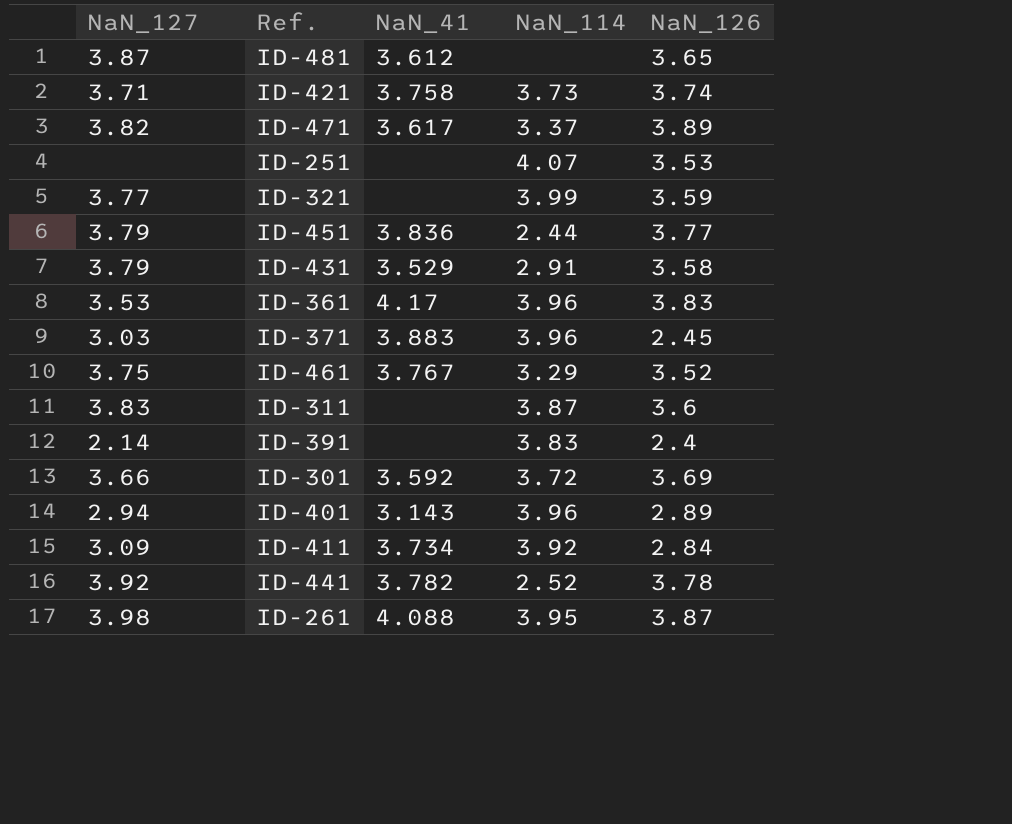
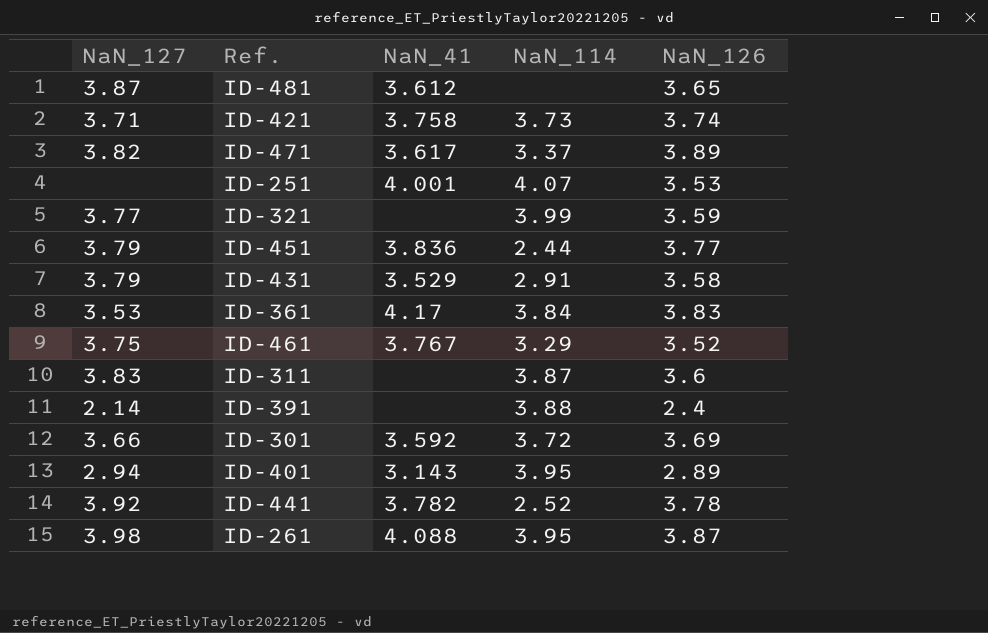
row ID-371: 3.03 | 3.883 | 3.96 | 2.45 -> none
row ID-411: 3.09 | 3.734 | 3.92 | 2.84 -> none
ID-251 | NaN_41: none -> 4.001
ID-361 | NaN_114: 3.96 -> 3.84
ID-391 | NaN_114: 3.83 -> 3.88
ID-401 | NaN_114: 3.96 -> 3.95

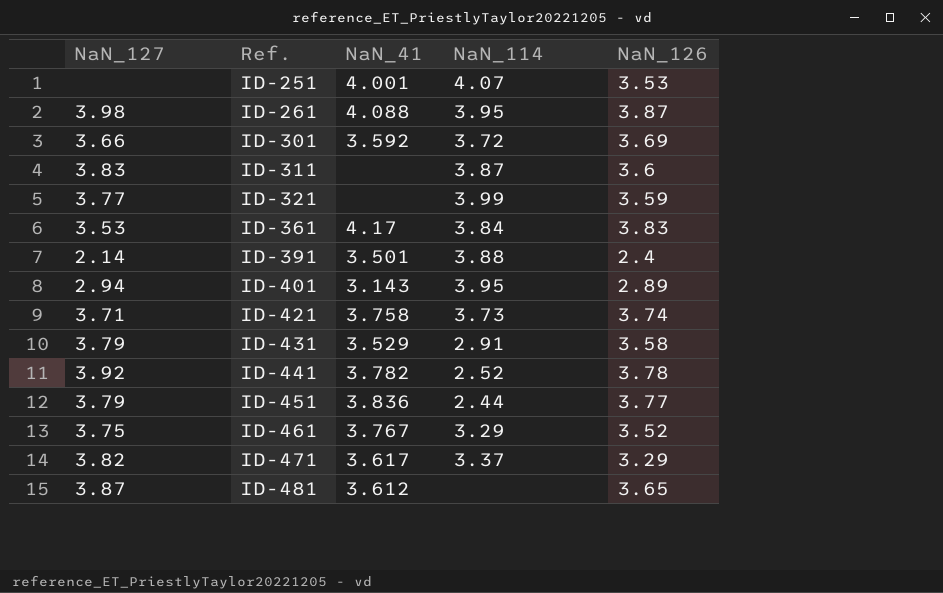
row order: none -> Ref. ascending
ID-391 | NaN_41: none -> 3.501
ID-471 | NaN_126: 3.89 -> 3.29

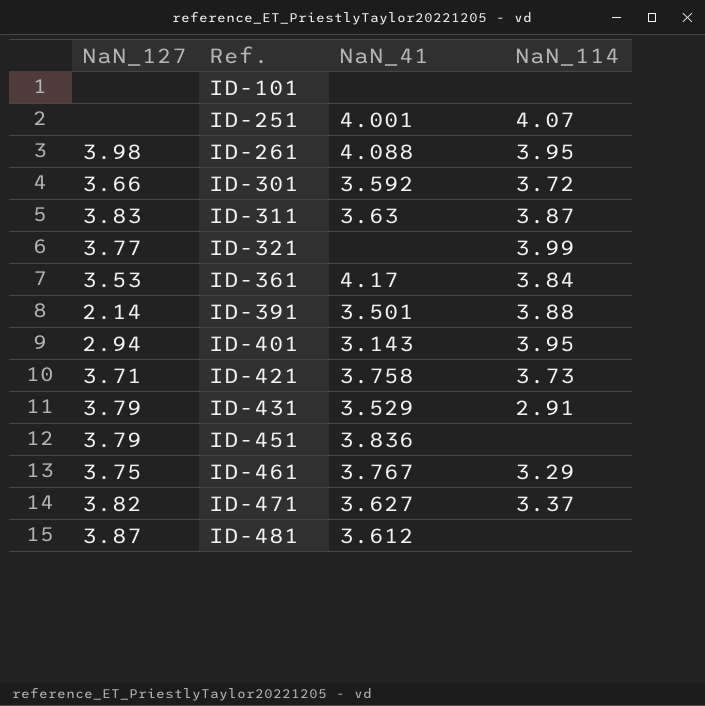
column NaN_126 | position: 5 -> none
row ID-441: 3.92 | 3.782 | 2.52 | 3.78 -> none
row ID-101: none -> none | none | none
ID-311 | NaN_41: none -> 3.63
ID-451 | NaN_114: 2.44 -> none
ID-471 | NaN_41: 3.617 -> 3.627

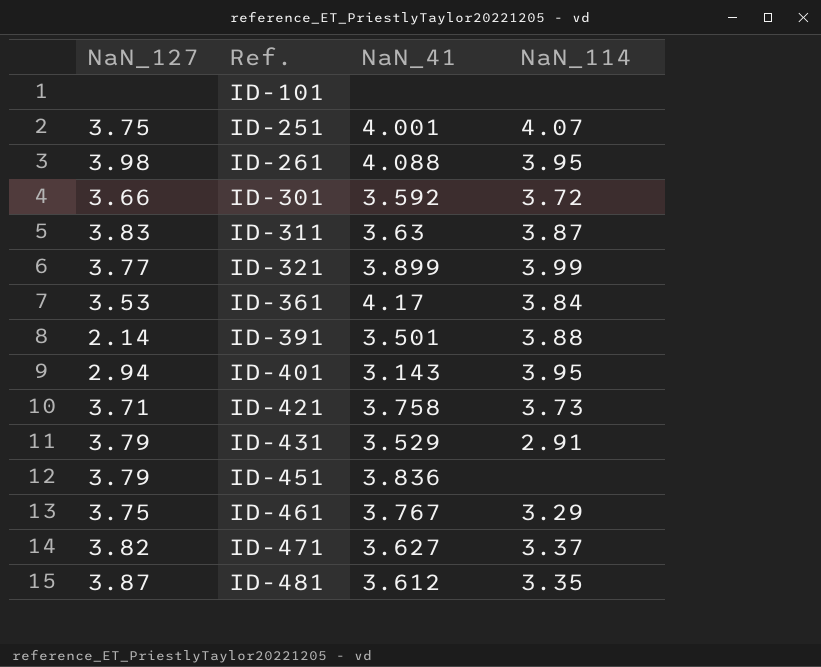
ID-251 | NaN_127: none -> 3.75
ID-321 | NaN_41: none -> 3.899
ID-481 | NaN_114: none -> 3.35

